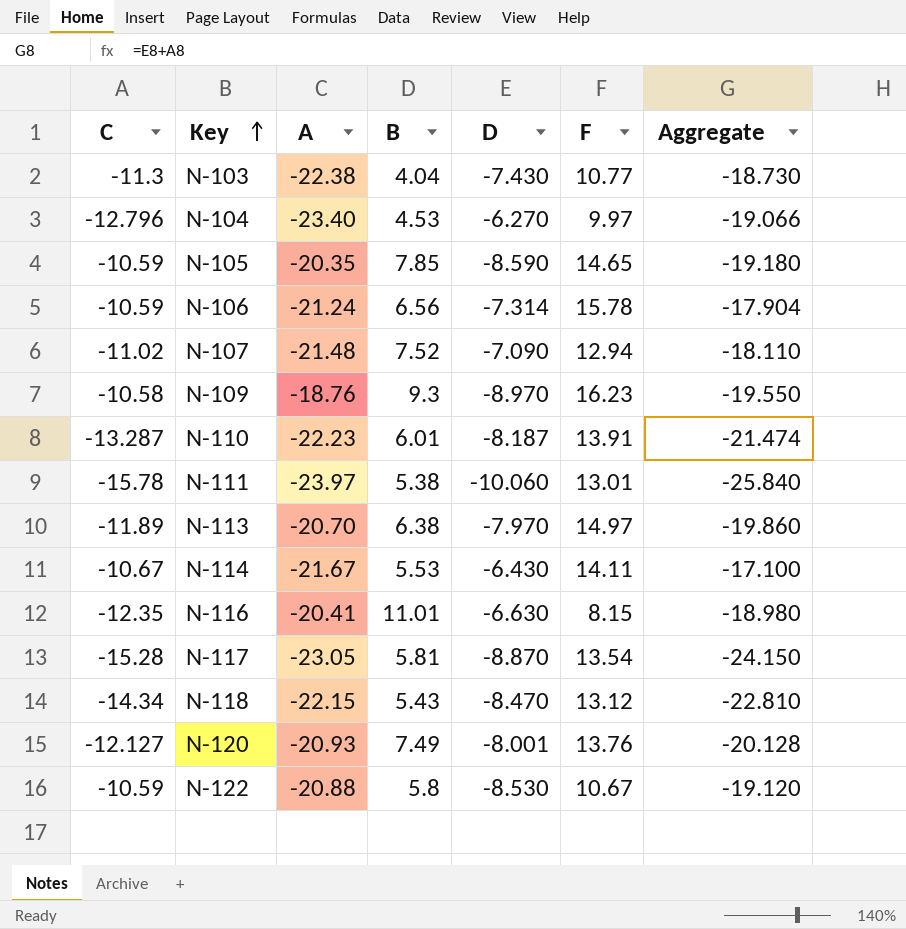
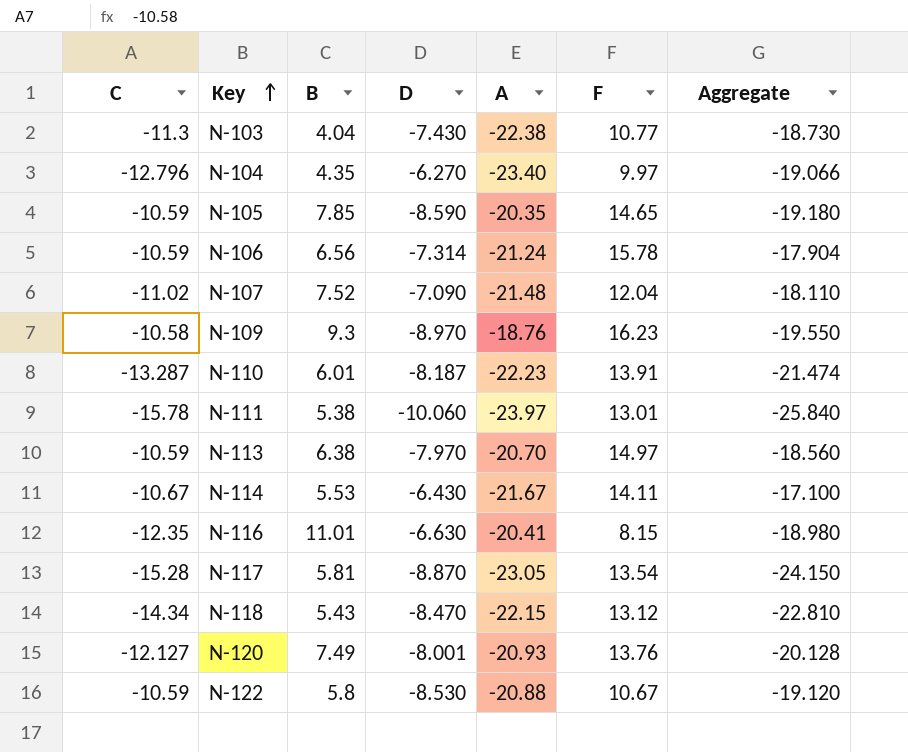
column A | position: 3 -> 5
N-104 | B: 4.53 -> 4.35
N-107 | F: 12.94 -> 12.04
N-113 | C: -11.89 -> -10.59
N-113 | Aggregate: -19.860 -> -18.560

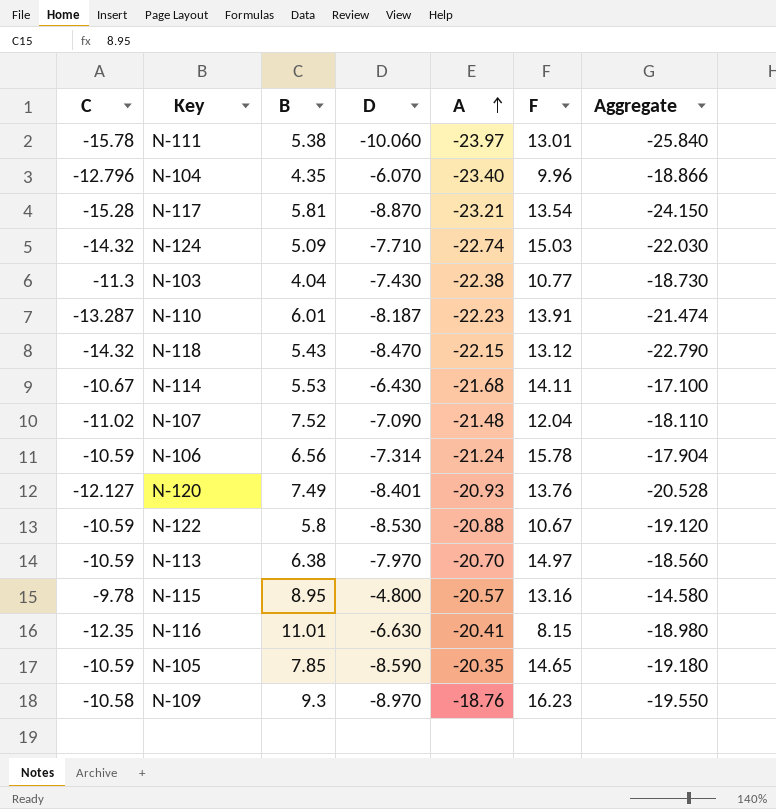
row order: Key ascending -> A ascending
N-104 | D: -6.270 -> -6.070
N-104 | F: 9.97 -> 9.96
N-104 | Aggregate: -19.066 -> -18.866
N-117 | A: -23.05 -> -23.21
row N-124: none -> -14.32 | 5.09 | -7.710 | -22.74 | 15.03 | -22.030
N-118 | C: -14.34 -> -14.32
N-118 | Aggregate: -22.810 -> -22.790
N-114 | A: -21.67 -> -21.68
N-120 | D: -8.001 -> -8.401
N-120 | Aggregate: -20.128 -> -20.528
row N-115: none -> -9.78 | 8.95 | -4.800 | -20.57 | 13.16 | -14.580

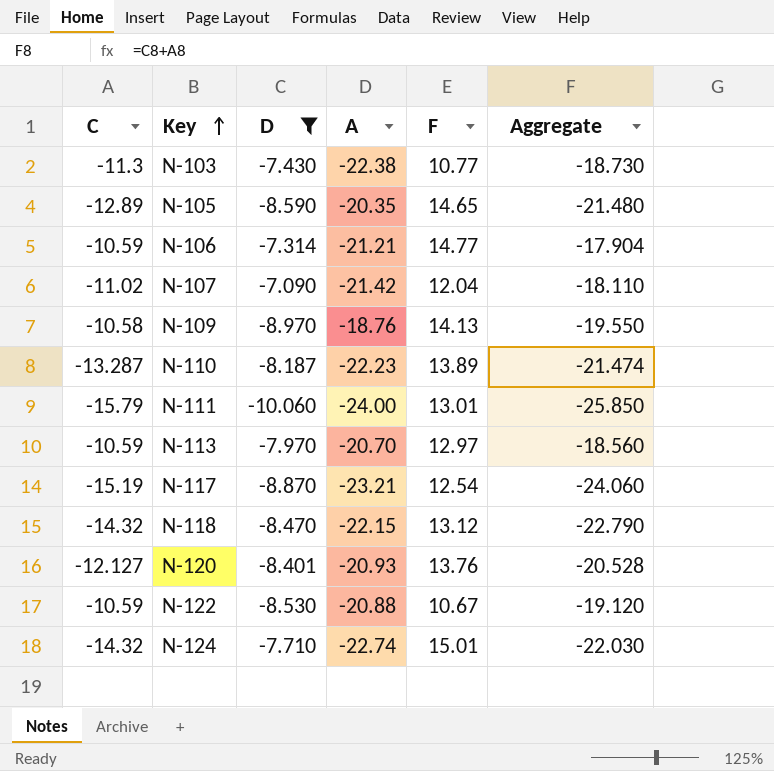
filter: none -> D <= -7.090
row order: A ascending -> Key ascending
column B | position: 3 -> none
N-105 | C: -10.59 -> -12.89
N-105 | Aggregate: -19.180 -> -21.480
N-106 | A: -21.24 -> -21.21
N-106 | F: 15.78 -> 14.77
N-107 | A: -21.48 -> -21.42
N-109 | F: 16.23 -> 14.13
N-110 | F: 13.91 -> 13.89
N-111 | C: -15.78 -> -15.79
N-111 | A: -23.97 -> -24.00
N-111 | Aggregate: -25.840 -> -25.850
N-113 | F: 14.97 -> 12.97
N-117 | C: -15.28 -> -15.19
N-117 | F: 13.54 -> 12.54
N-117 | Aggregate: -24.150 -> -24.060
N-124 | F: 15.03 -> 15.01

